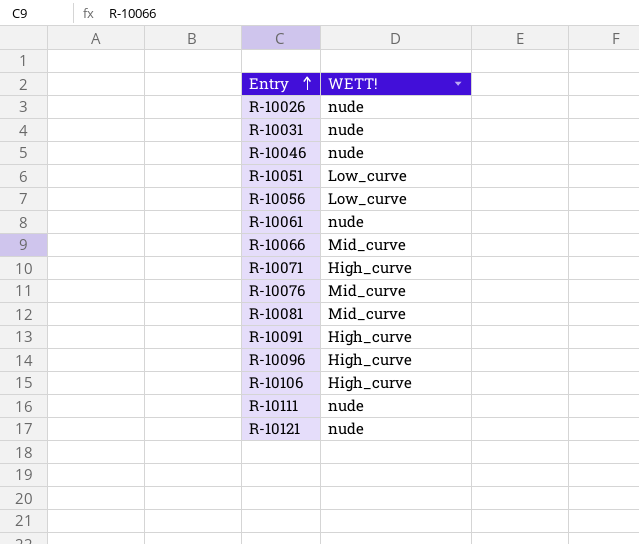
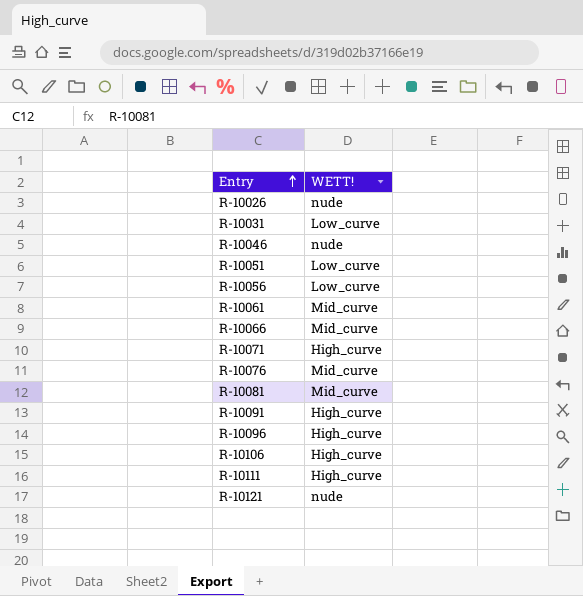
R-10031 | WETT!: nude -> Low_curve
R-10061 | WETT!: nude -> Mid_curve
R-10111 | WETT!: nude -> High_curve

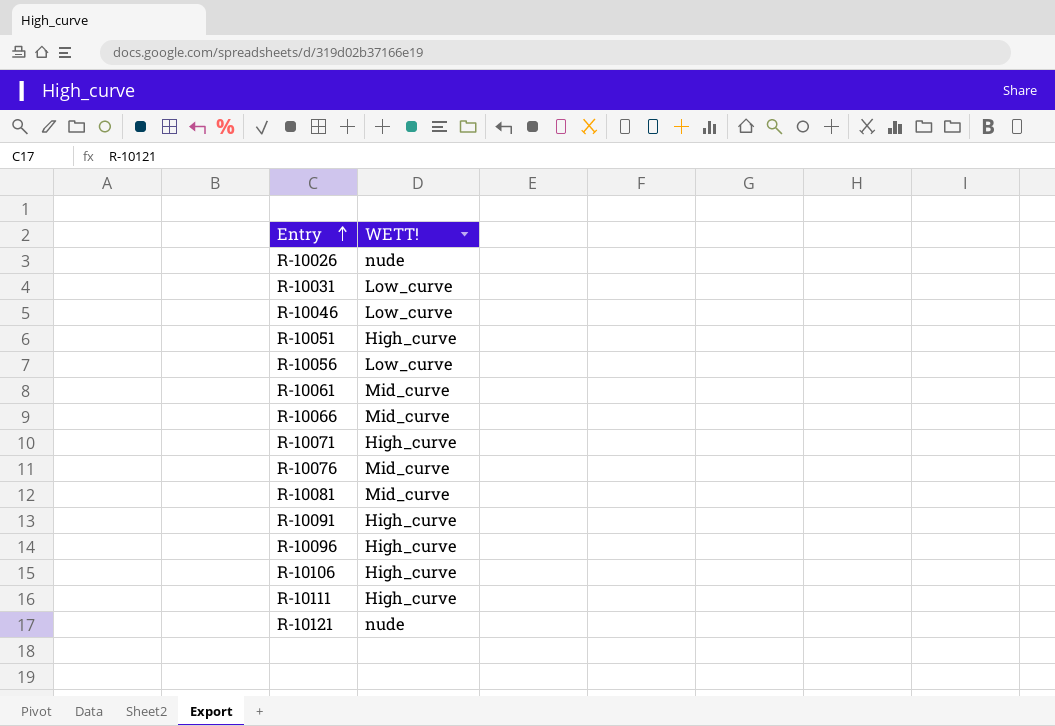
R-10046 | WETT!: nude -> Low_curve
R-10051 | WETT!: Low_curve -> High_curve

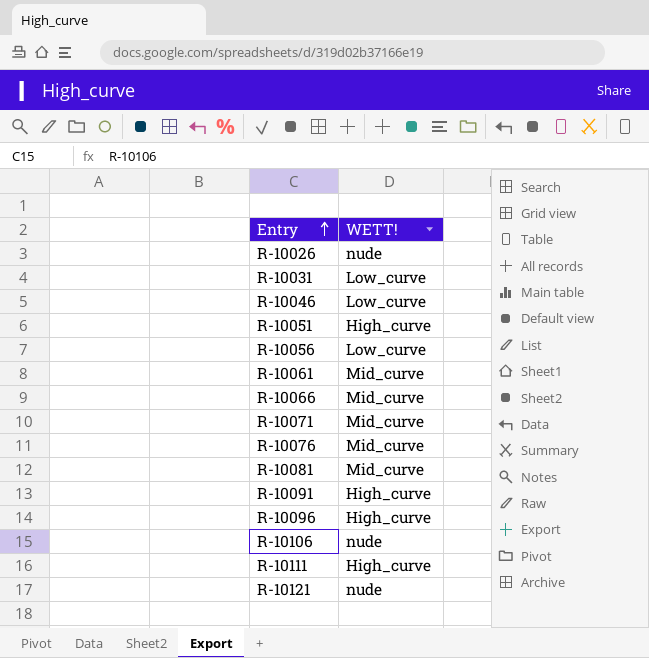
R-10071 | WETT!: High_curve -> Mid_curve
R-10106 | WETT!: High_curve -> nude

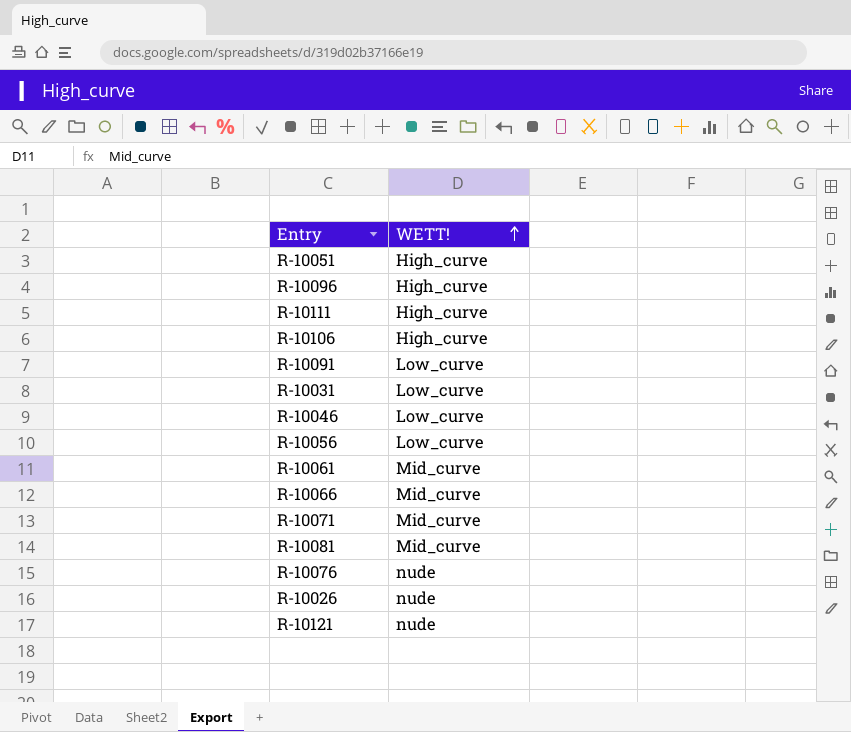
row order: Entry ascending -> WETT! ascending
R-10106 | WETT!: nude -> High_curve
R-10091 | WETT!: High_curve -> Low_curve
R-10076 | WETT!: Mid_curve -> nude

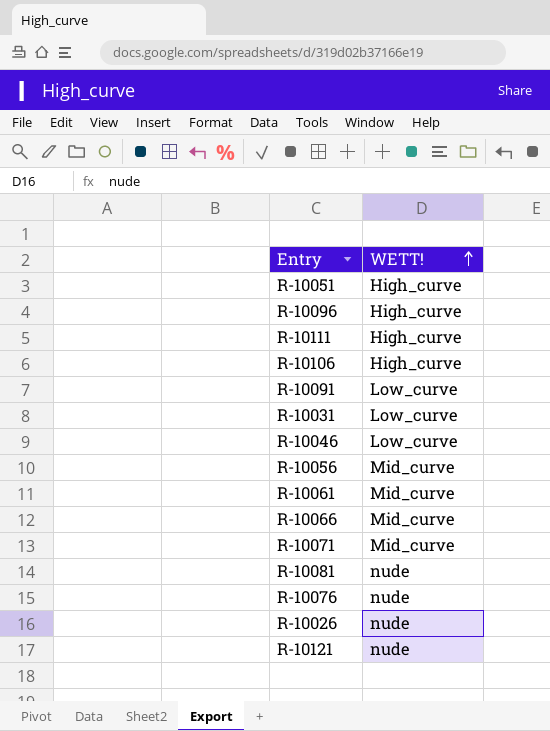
R-10056 | WETT!: Low_curve -> Mid_curve
R-10081 | WETT!: Mid_curve -> nude

